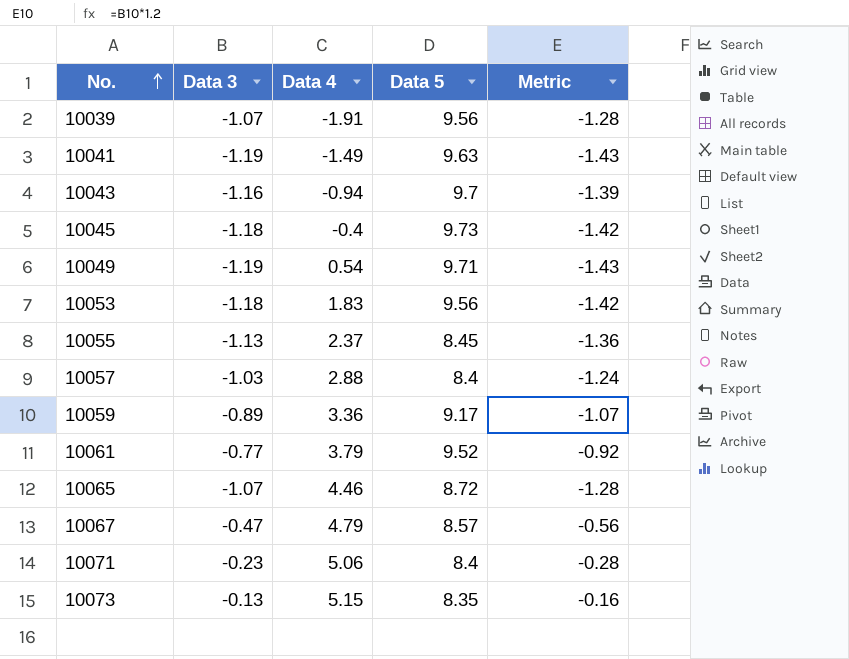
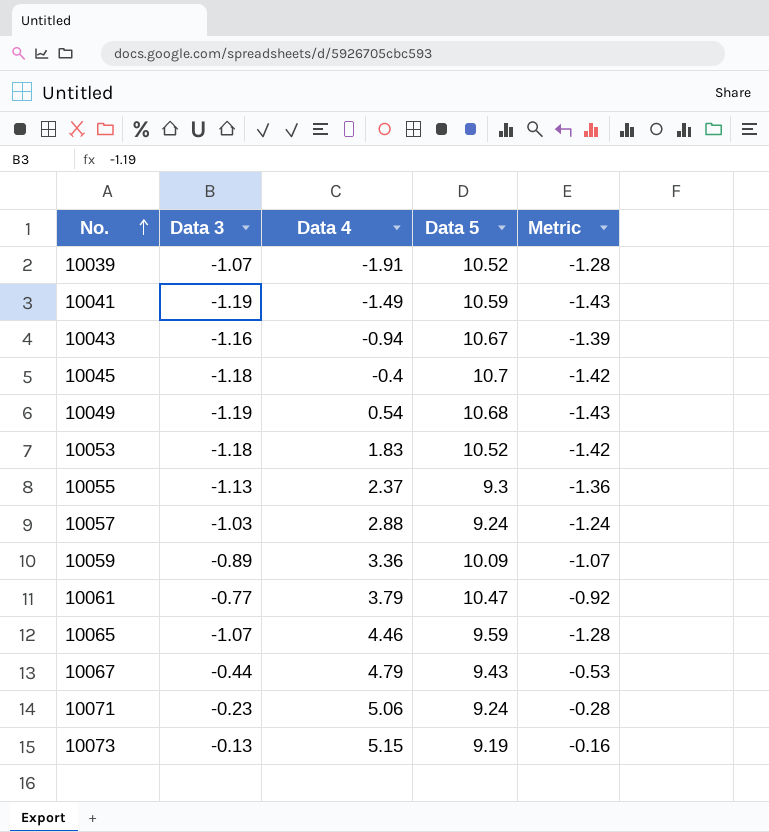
10039 | Data 5: 9.56 -> 10.52
10041 | Data 5: 9.63 -> 10.59
10043 | Data 5: 9.7 -> 10.67
10045 | Data 5: 9.73 -> 10.7
10049 | Data 5: 9.71 -> 10.68
10053 | Data 5: 9.56 -> 10.52
10055 | Data 5: 8.45 -> 9.3
10057 | Data 5: 8.4 -> 9.24
10059 | Data 5: 9.17 -> 10.09
10061 | Data 5: 9.52 -> 10.47
10065 | Data 5: 8.72 -> 9.59
10067 | Data 3: -0.47 -> -0.44
10067 | Data 5: 8.57 -> 9.43
10067 | Metric: -0.56 -> -0.53
10071 | Data 5: 8.4 -> 9.24
10073 | Data 5: 8.35 -> 9.19

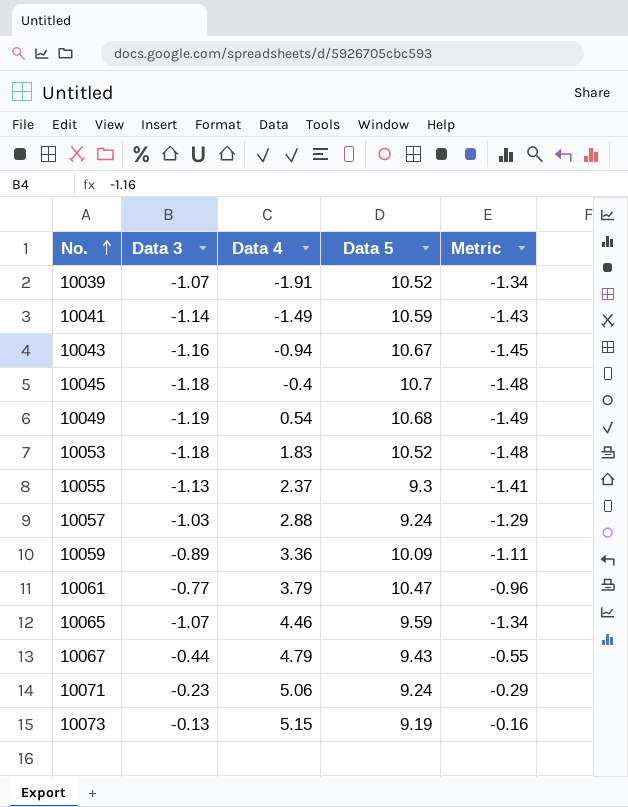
column Metric | formula: [Data 3] * 1.2 -> [Data 3] * 1.25
10041 | Data 3: -1.19 -> -1.14

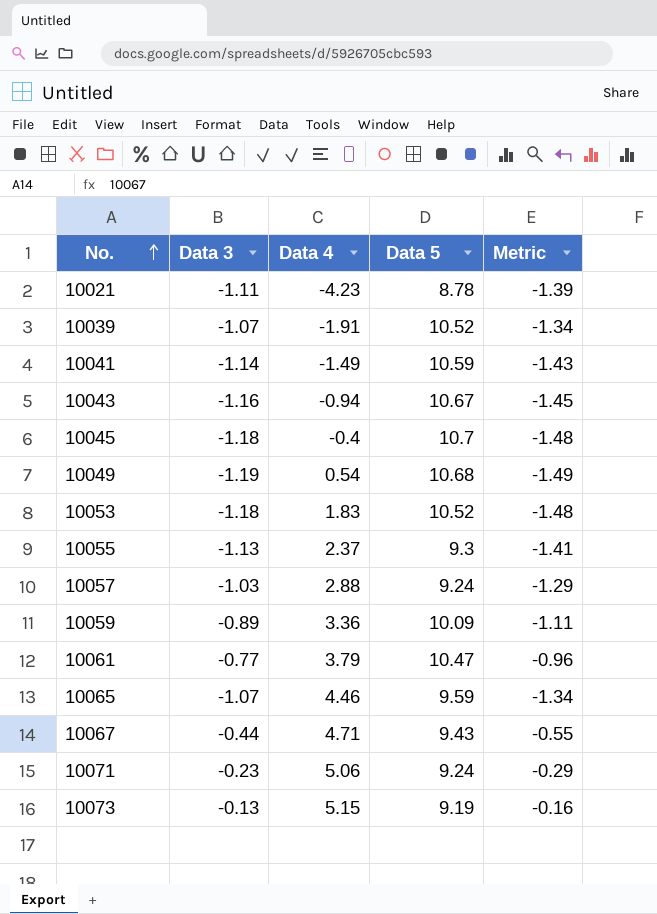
row 10021: none -> -1.11 | -4.23 | 8.78 | -1.39
10067 | Data 4: 4.79 -> 4.71

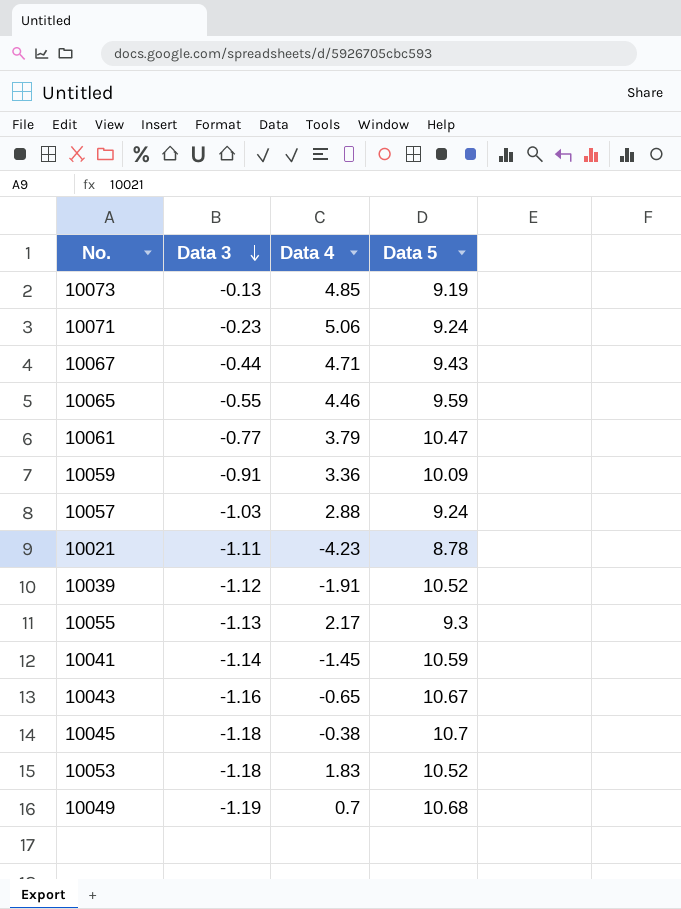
row order: No. ascending -> Data 3 descending
column Metric | formula: [Data 3] * 1.25 -> none
10073 | Data 4: 5.15 -> 4.85
10065 | Data 3: -1.07 -> -0.55
10059 | Data 3: -0.89 -> -0.91
10039 | Data 3: -1.07 -> -1.12
10055 | Data 4: 2.37 -> 2.17
10041 | Data 4: -1.49 -> -1.45
10043 | Data 4: -0.94 -> -0.65
10045 | Data 4: -0.4 -> -0.38
10049 | Data 4: 0.54 -> 0.7

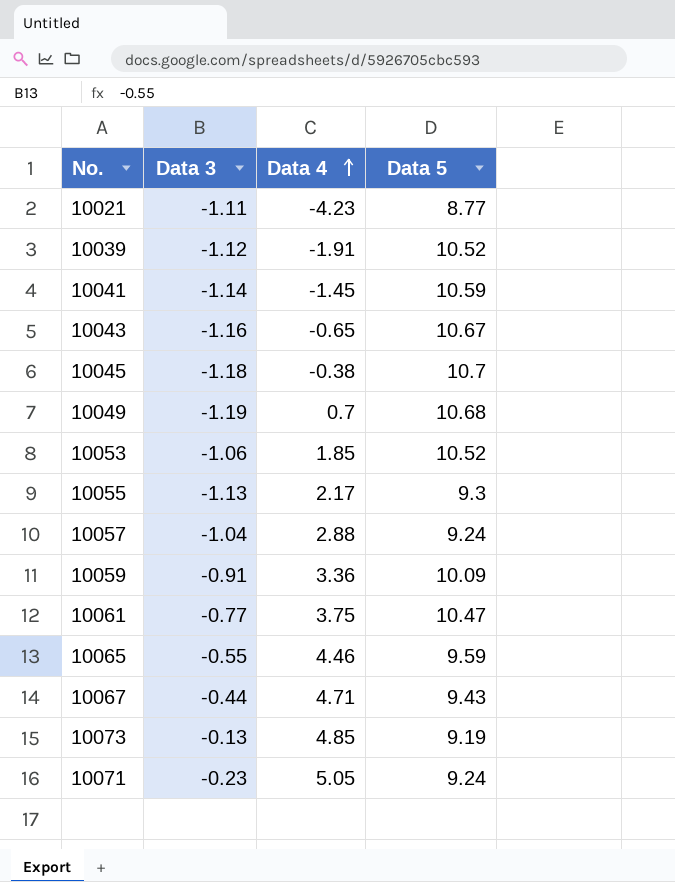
row order: Data 3 descending -> Data 4 ascending
10021 | Data 5: 8.78 -> 8.77
10053 | Data 3: -1.18 -> -1.06
10053 | Data 4: 1.83 -> 1.85
10057 | Data 3: -1.03 -> -1.04
10061 | Data 4: 3.79 -> 3.75
10071 | Data 4: 5.06 -> 5.05

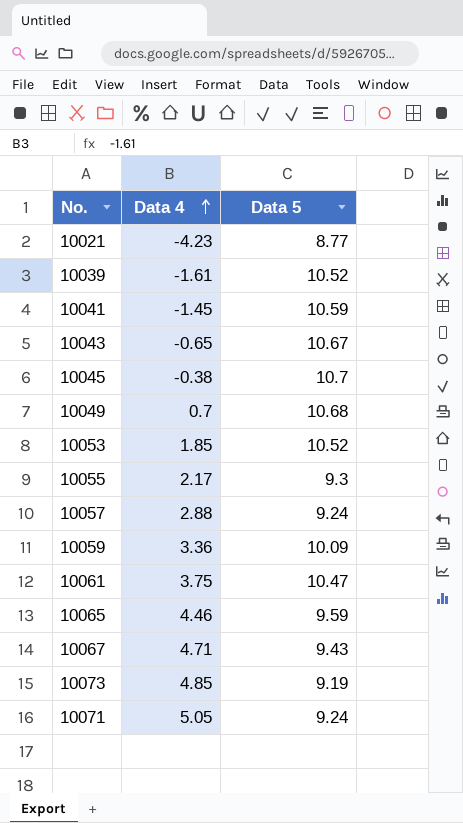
column Data 3 | position: 2 -> none
10039 | Data 4: -1.91 -> -1.61

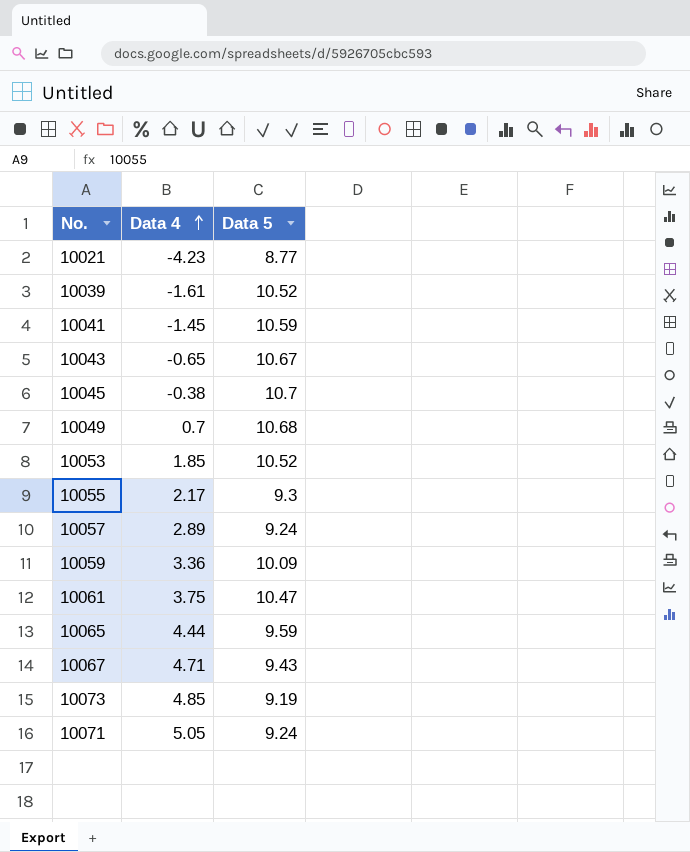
10057 | Data 4: 2.88 -> 2.89
10065 | Data 4: 4.46 -> 4.44

